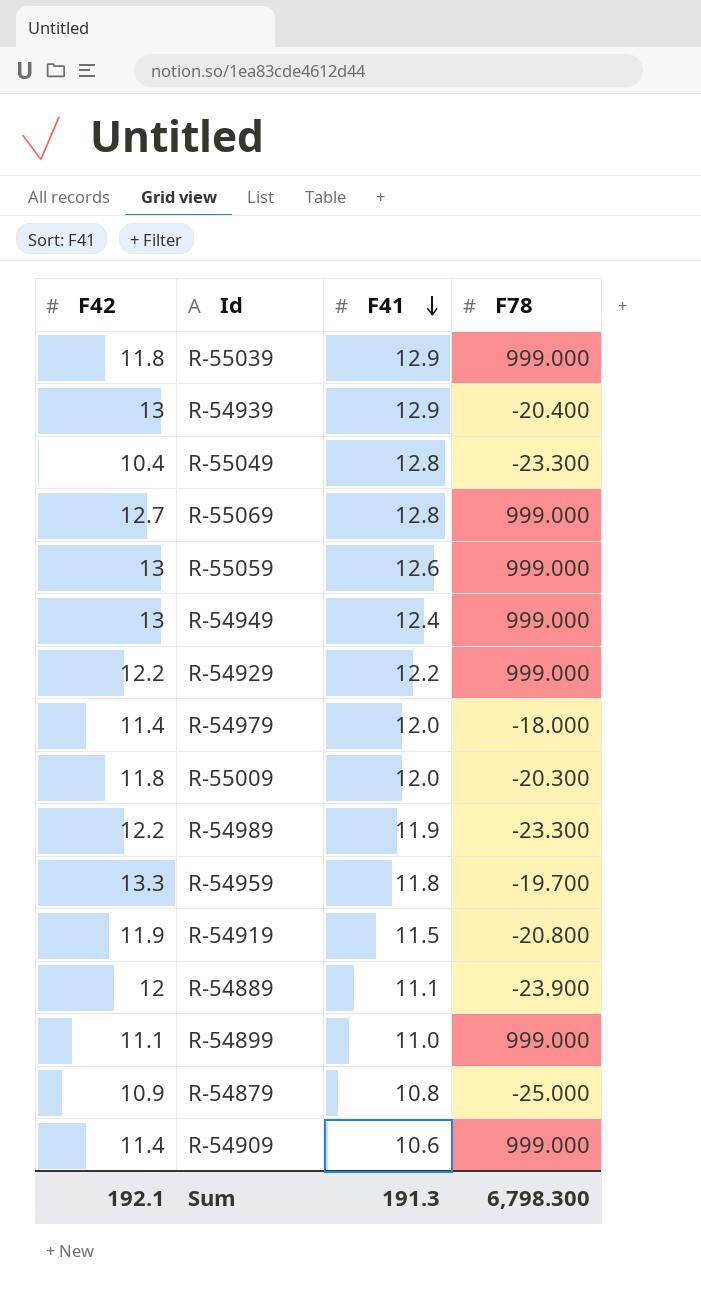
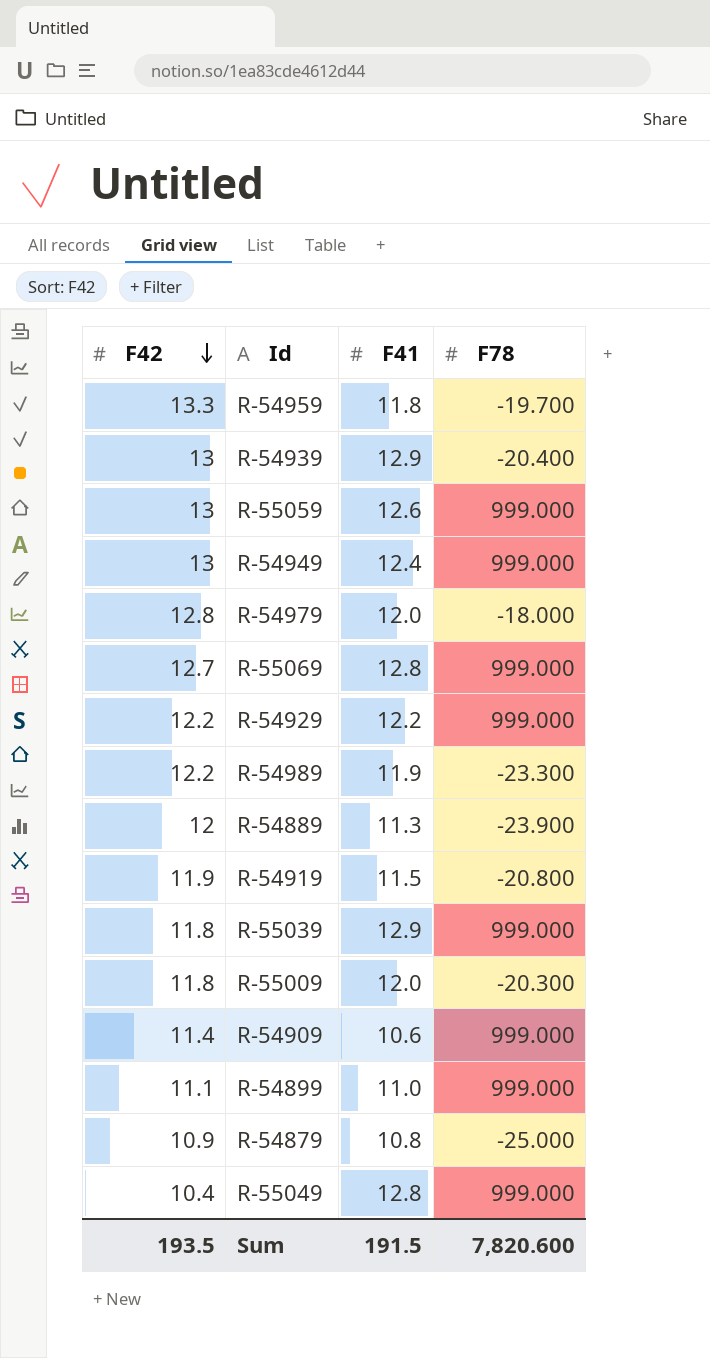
row order: F41 descending -> F42 descending
R-54979 | F42: 11.4 -> 12.8
R-54889 | F41: 11.1 -> 11.3
R-55049 | F78: -23.300 -> 999.000
Sum | F42: 192.1 -> 193.5
Sum | F41: 191.3 -> 191.5
Sum | F78: 6,798.300 -> 7,820.600

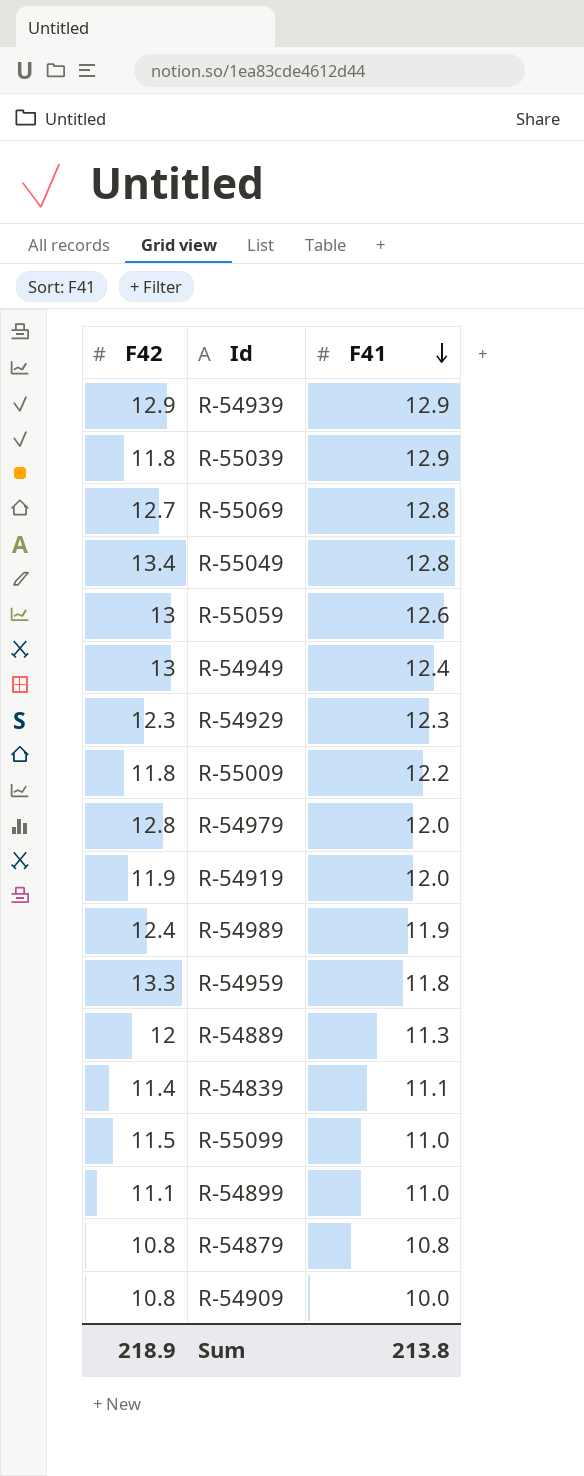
row order: F42 descending -> F41 descending
column F78 | position: 4 -> none
R-54939 | F42: 13 -> 12.9
R-55049 | F42: 10.4 -> 13.4
R-54929 | F42: 12.2 -> 12.3
R-54929 | F41: 12.2 -> 12.3
R-55009 | F41: 12.0 -> 12.2
R-54919 | F41: 11.5 -> 12.0
R-54989 | F42: 12.2 -> 12.4
row R-54839: none -> 11.4 | 11.1
row R-55099: none -> 11.5 | 11.0
R-54879 | F42: 10.9 -> 10.8
R-54909 | F42: 11.4 -> 10.8
R-54909 | F41: 10.6 -> 10.0
Sum | F42: 193.5 -> 218.9
Sum | F41: 191.5 -> 213.8

